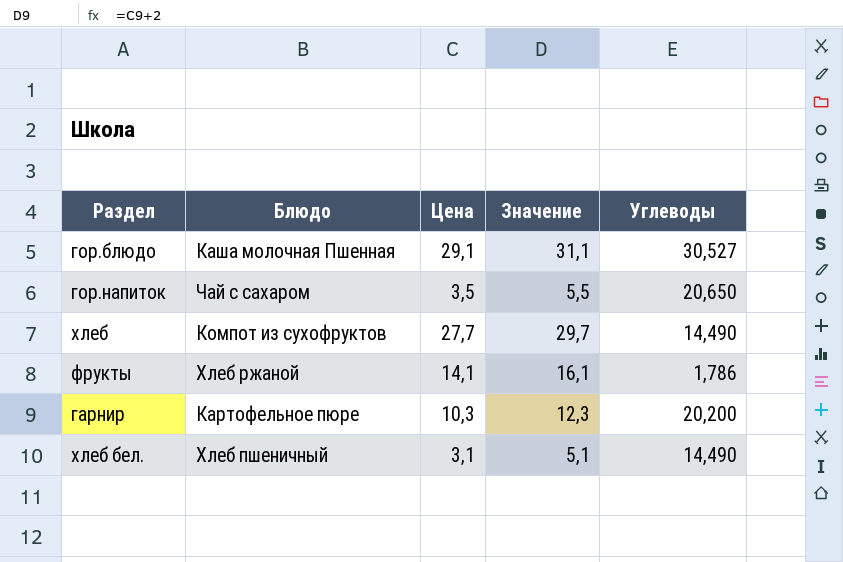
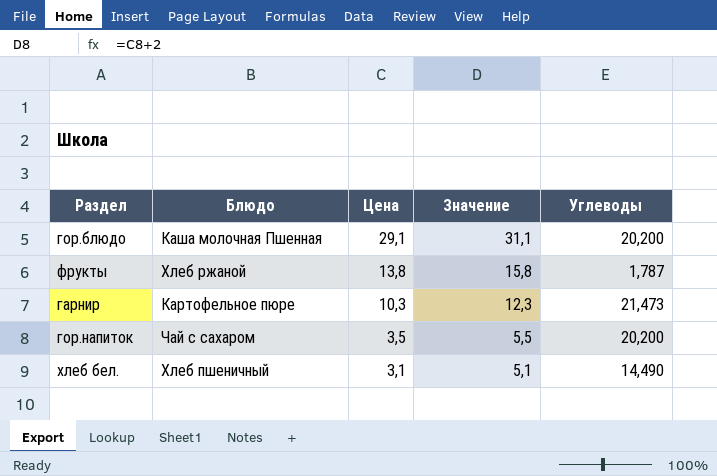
row order: none -> Цена descending
row хлеб: Компот из сухофруктов | 27,7 | 29,7 | 14,490 -> none
гор.блюдо | Углеводы: 30,527 -> 20,200
фрукты | Цена: 14,1 -> 13,8
фрукты | Значение: 16,1 -> 15,8
фрукты | Углеводы: 1,786 -> 1,787
гарнир | Углеводы: 20,200 -> 21,473
гор.напиток | Углеводы: 20,650 -> 20,200

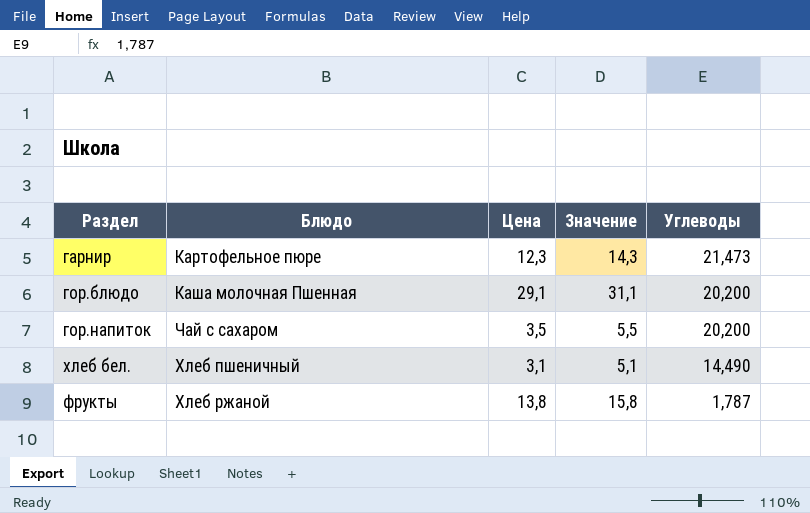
row order: Цена descending -> Углеводы descending
гарнир | Цена: 10,3 -> 12,3
гарнир | Значение: 12,3 -> 14,3

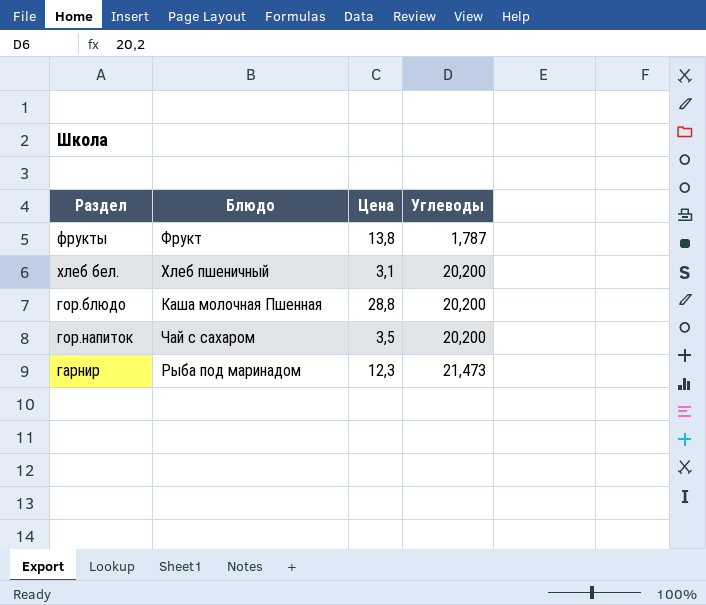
row order: Углеводы descending -> Углеводы ascending
column Значение | formula: [Цена] + 2 -> none
фрукты | Блюдо: Хлеб ржаной -> Фрукт
хлеб бел. | Углеводы: 14,490 -> 20,200
гор.блюдо | Цена: 29,1 -> 28,8
гарнир | Блюдо: Картофельное пюре -> Рыба под маринадом

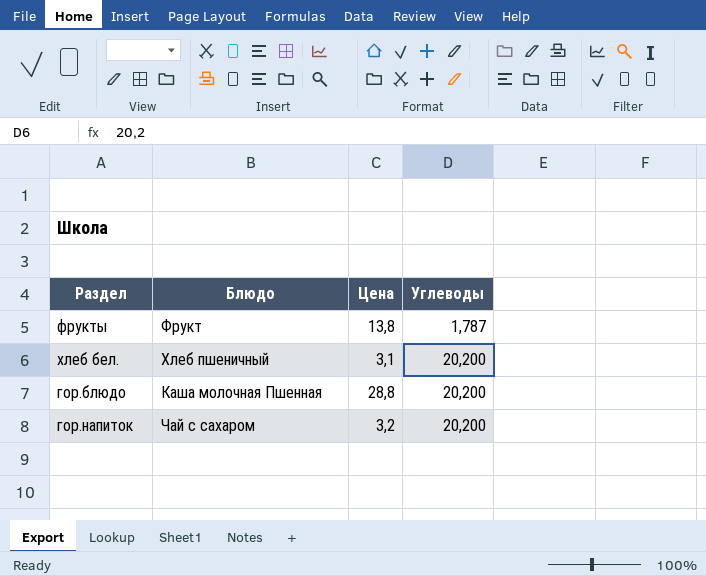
row гарнир: Рыба под маринадом | 12,3 | 21,473 -> none
гор.напиток | Цена: 3,5 -> 3,2

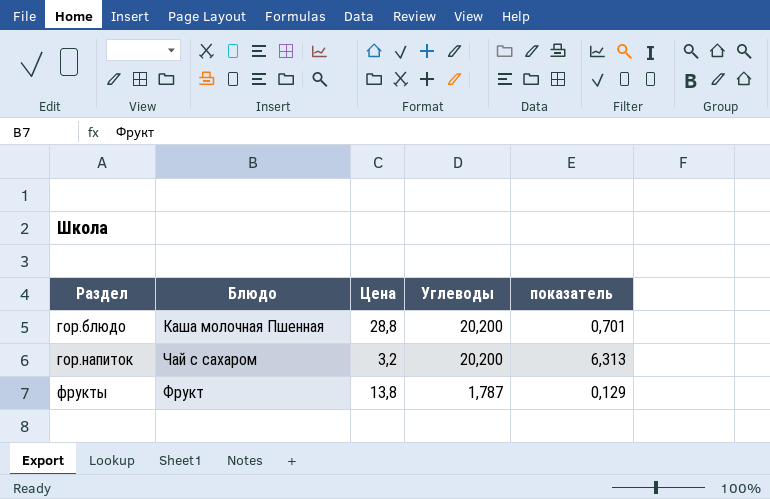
row order: Углеводы ascending -> Раздел ascending
column показатель | formula: none -> [Углеводы] / [Цена]
row хлеб бел.: Хлеб пшеничный | 3,1 | 20,200 -> none

